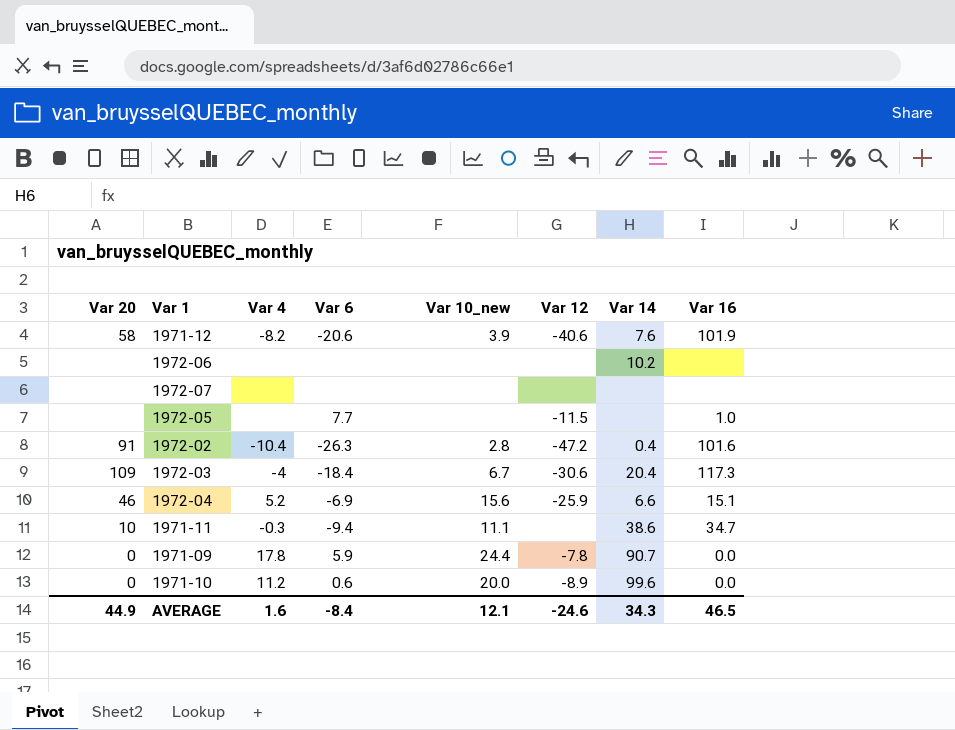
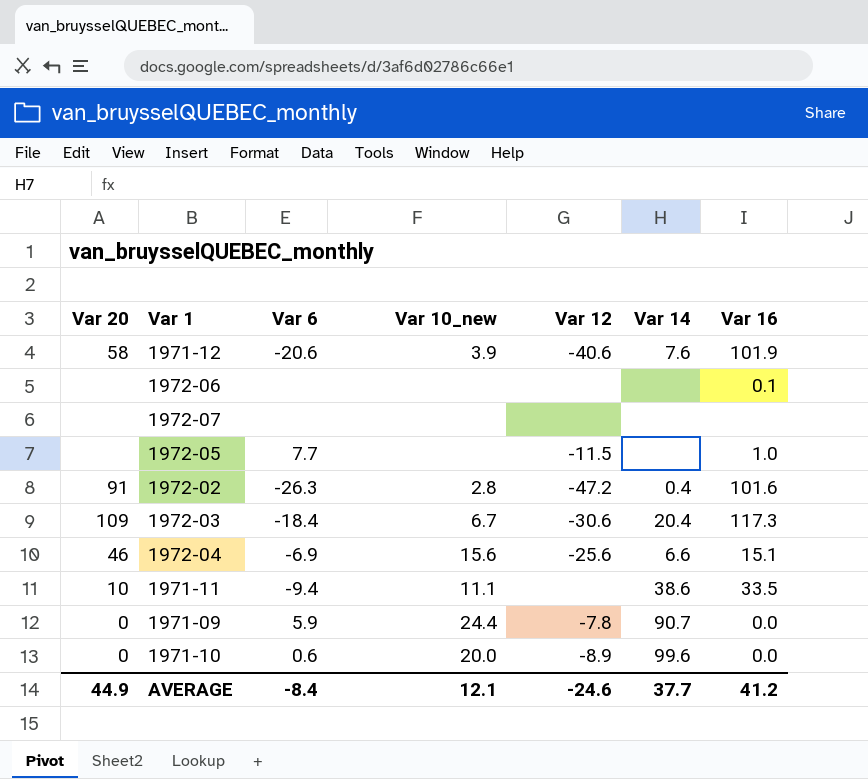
column Var 4 | position: 3 -> none
1972-06 | Var 14: 10.2 -> none
1972-06 | Var 16: none -> 0.1
1972-04 | Var 12: -25.9 -> -25.6
1971-11 | Var 16: 34.7 -> 33.5
AVERAGE | Var 14: 34.3 -> 37.7
AVERAGE | Var 16: 46.5 -> 41.2

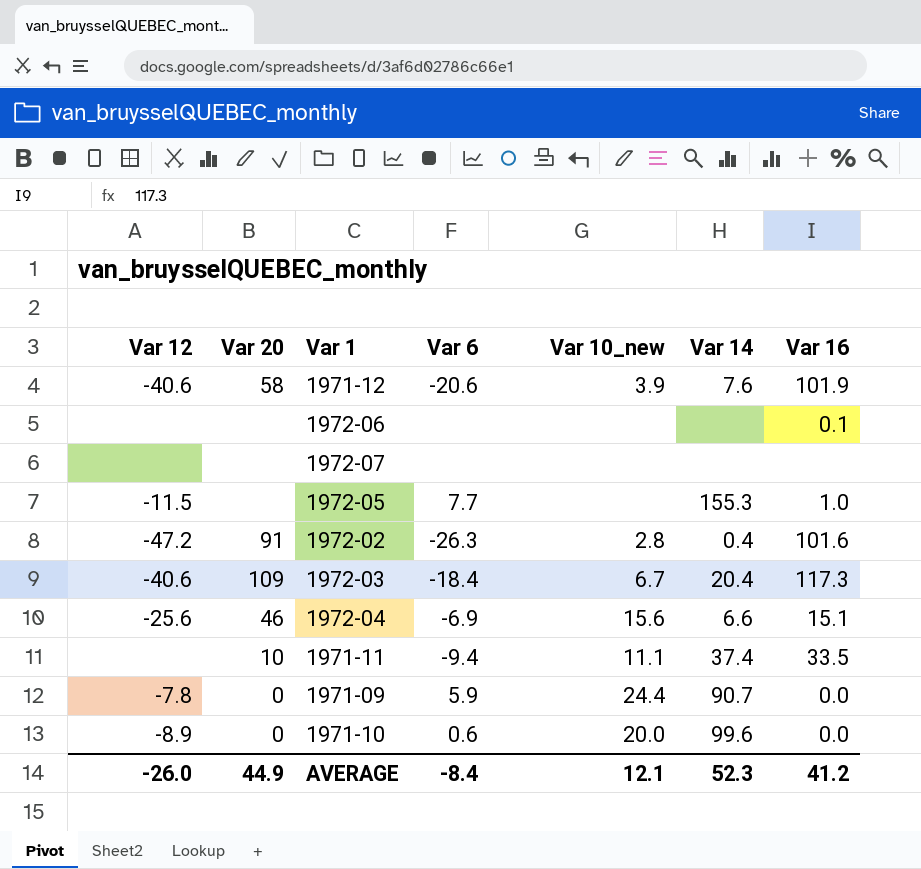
column Var 12 | position: 5 -> 1
1972-05 | Var 14: none -> 155.3
1972-03 | Var 12: -30.6 -> -40.6
1971-11 | Var 14: 38.6 -> 37.4
AVERAGE | Var 12: -24.6 -> -26.0
AVERAGE | Var 14: 37.7 -> 52.3

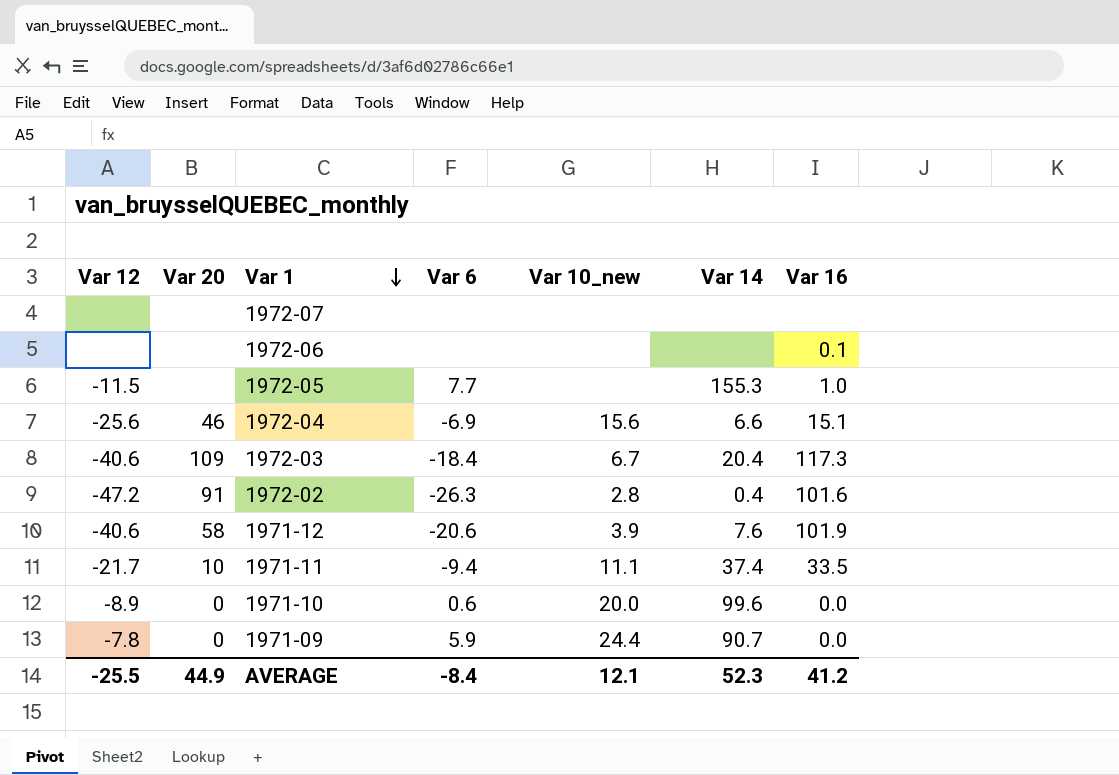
row order: none -> Var 1 descending
1971-11 | Var 12: none -> -21.7
AVERAGE | Var 12: -26.0 -> -25.5

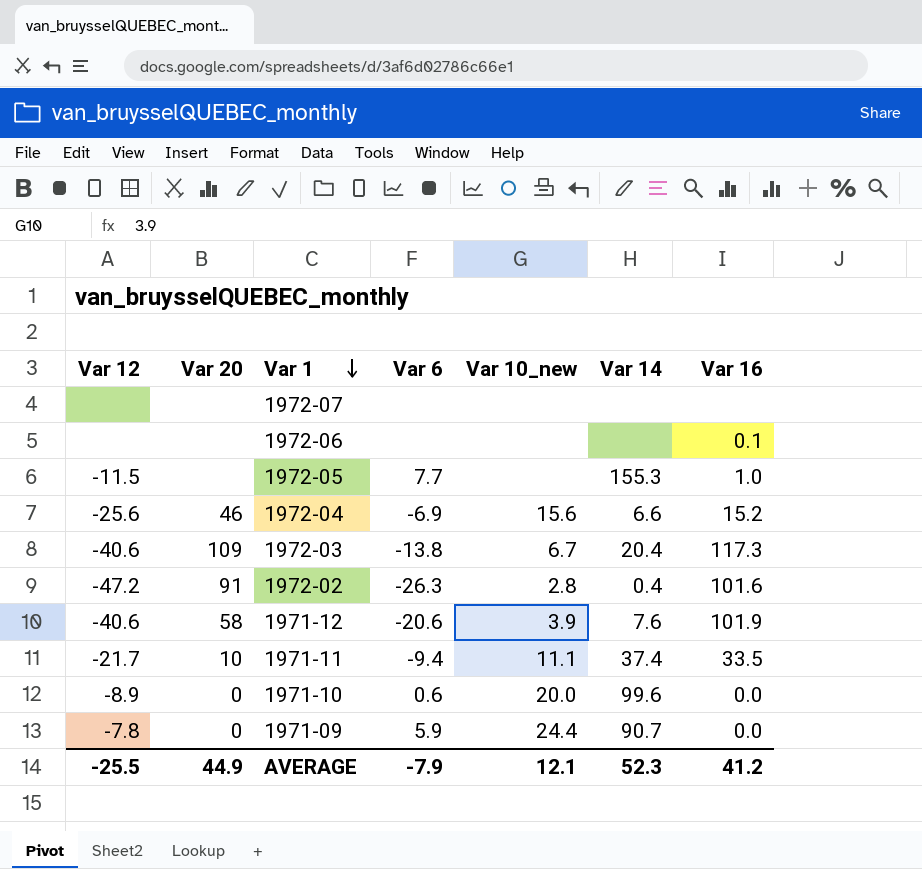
1972-04 | Var 16: 15.1 -> 15.2
1972-03 | Var 6: -18.4 -> -13.8
AVERAGE | Var 6: -8.4 -> -7.9

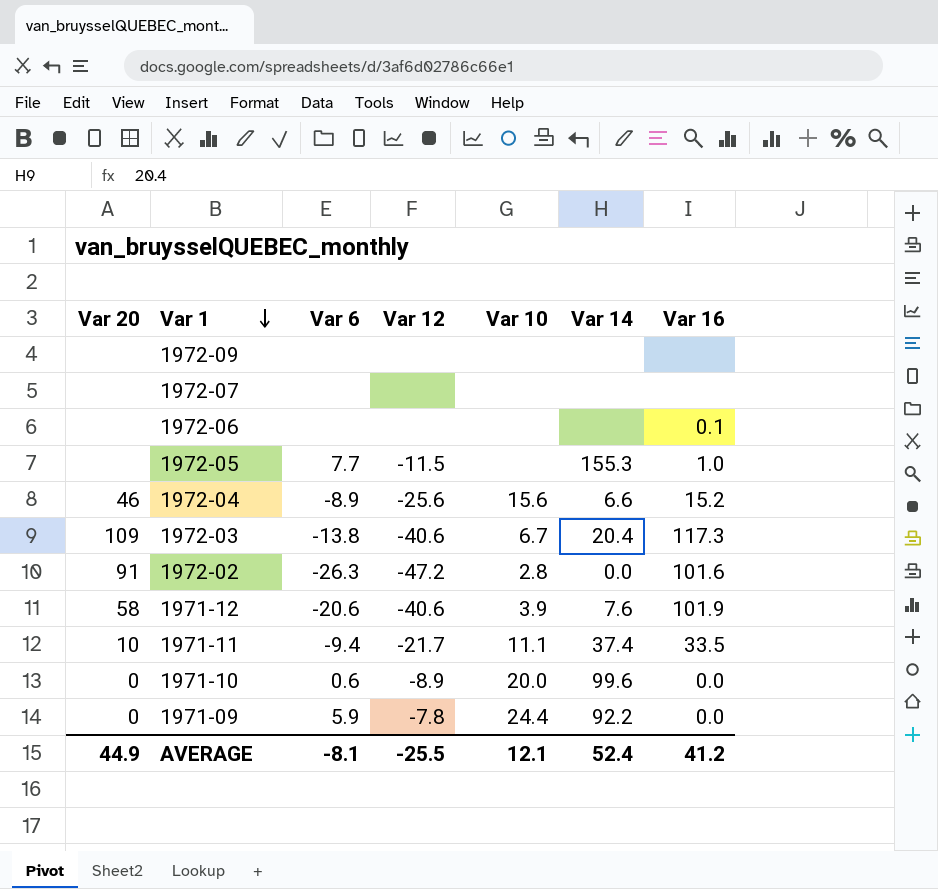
column Var 12 | position: 1 -> 4
column name: Var 10_new -> Var 10
row 1972-09: none -> none | none | none | none | none | none
1972-04 | Var 6: -6.9 -> -8.9
1972-02 | Var 14: 0.4 -> 0.0
1971-09 | Var 14: 90.7 -> 92.2
AVERAGE | Var 6: -7.9 -> -8.1
AVERAGE | Var 14: 52.3 -> 52.4

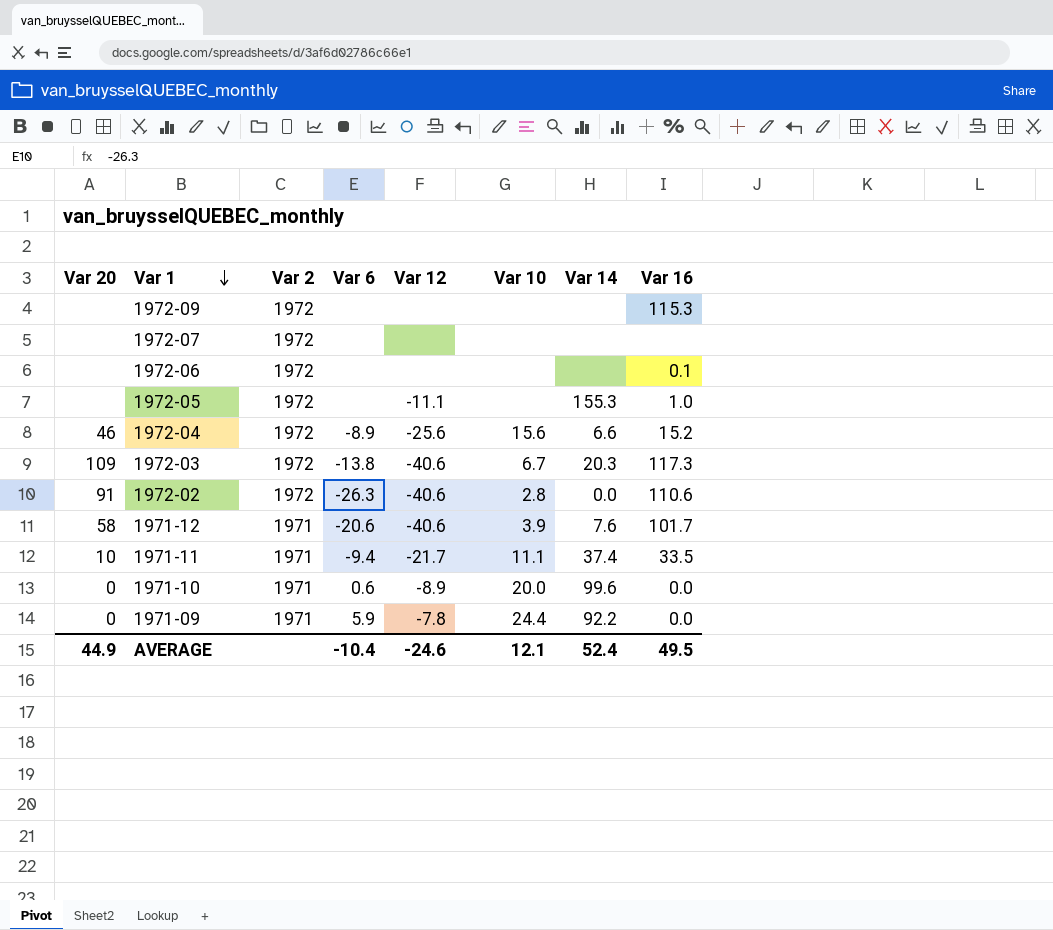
column Var 2 | position: none -> 3
1972-09 | Var 16: none -> 115.3
1972-05 | Var 6: 7.7 -> none
1972-05 | Var 12: -11.5 -> -11.1
1972-03 | Var 14: 20.4 -> 20.3
1972-02 | Var 12: -47.2 -> -40.6
1972-02 | Var 16: 101.6 -> 110.6
1971-12 | Var 16: 101.9 -> 101.7
AVERAGE | Var 6: -8.1 -> -10.4
AVERAGE | Var 12: -25.5 -> -24.6
AVERAGE | Var 16: 41.2 -> 49.5

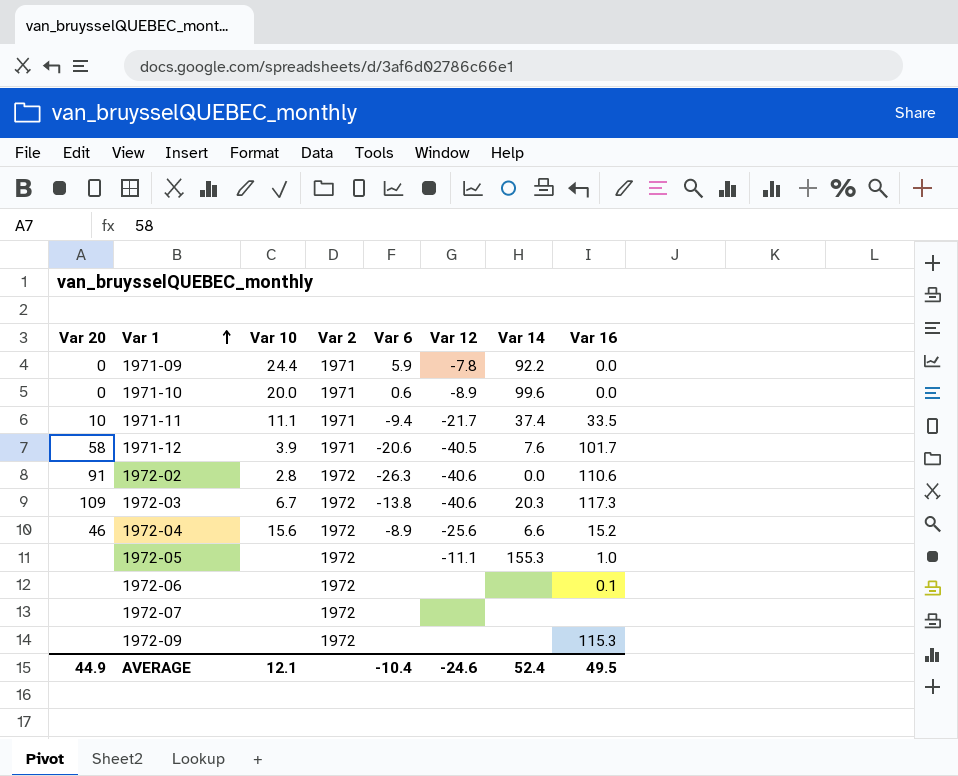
row order: Var 1 descending -> Var 1 ascending
column Var 10 | position: 6 -> 3
1971-12 | Var 12: -40.6 -> -40.5

